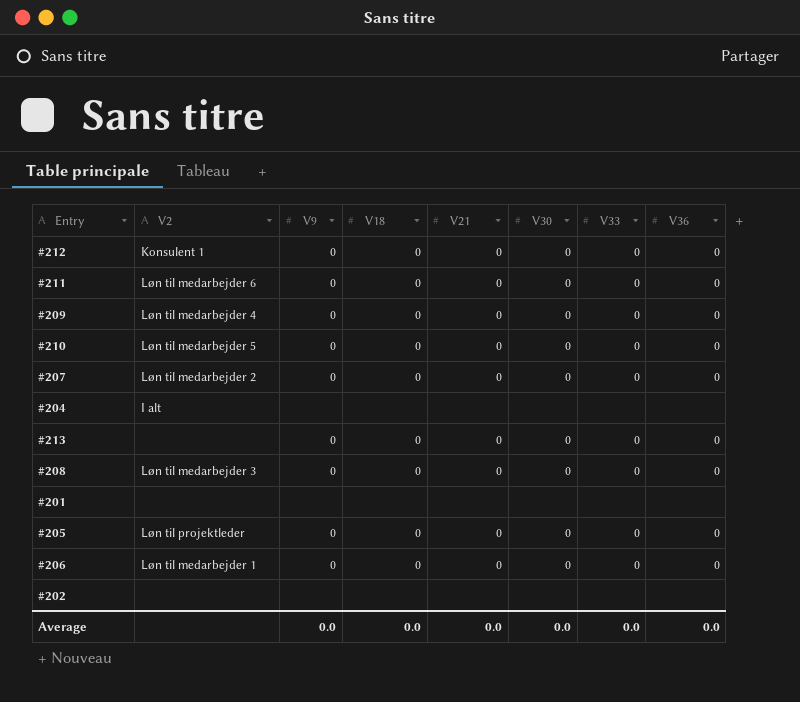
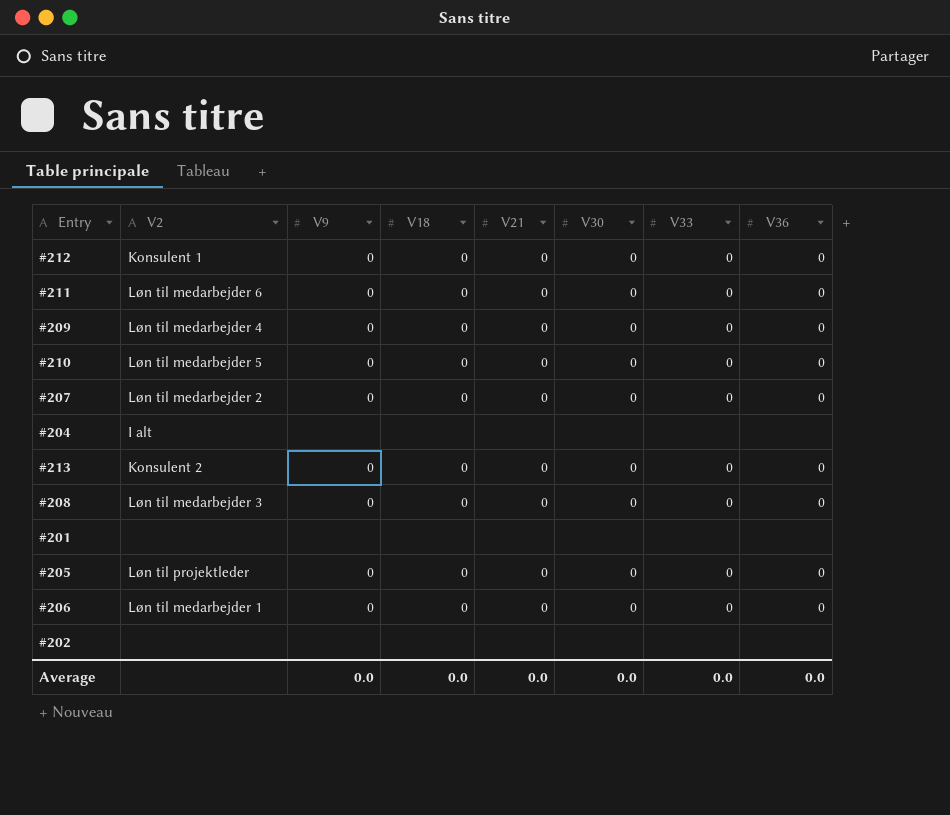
#213 | V2: none -> Konsulent 2

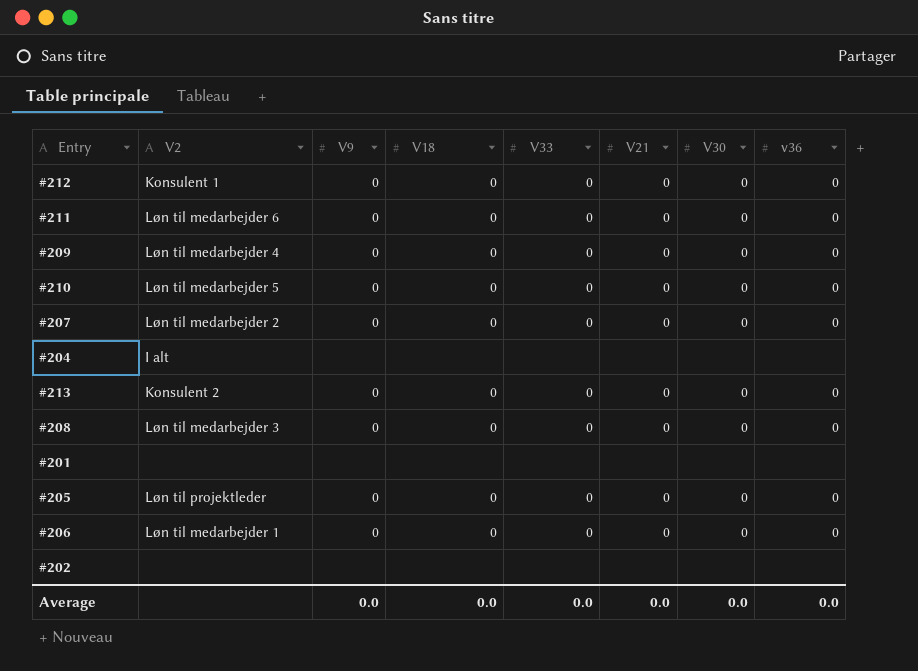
column V33 | position: 7 -> 5
column name: V36 -> v36

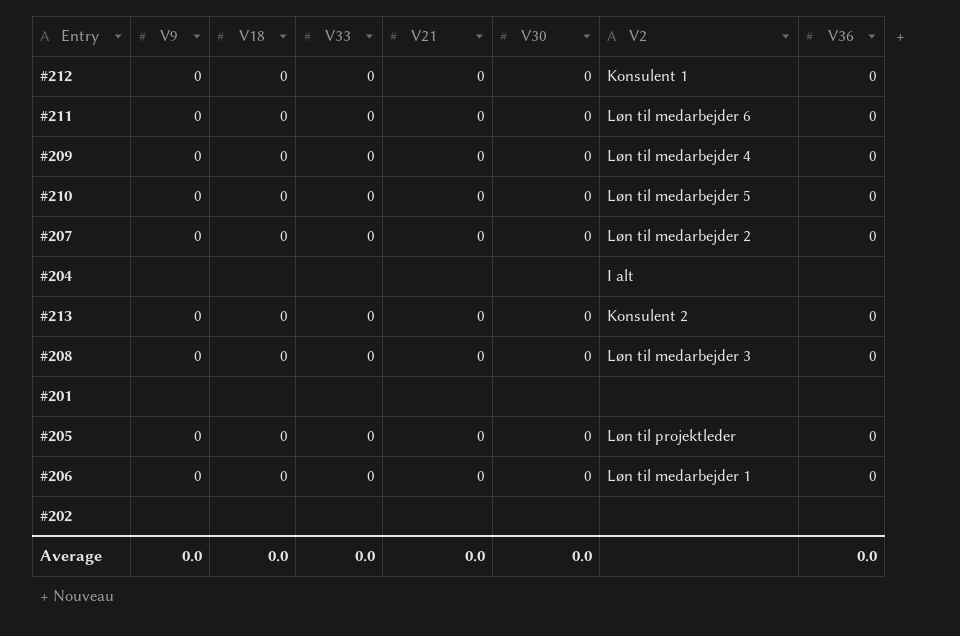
column V2 | position: 2 -> 7
column name: v36 -> V36

